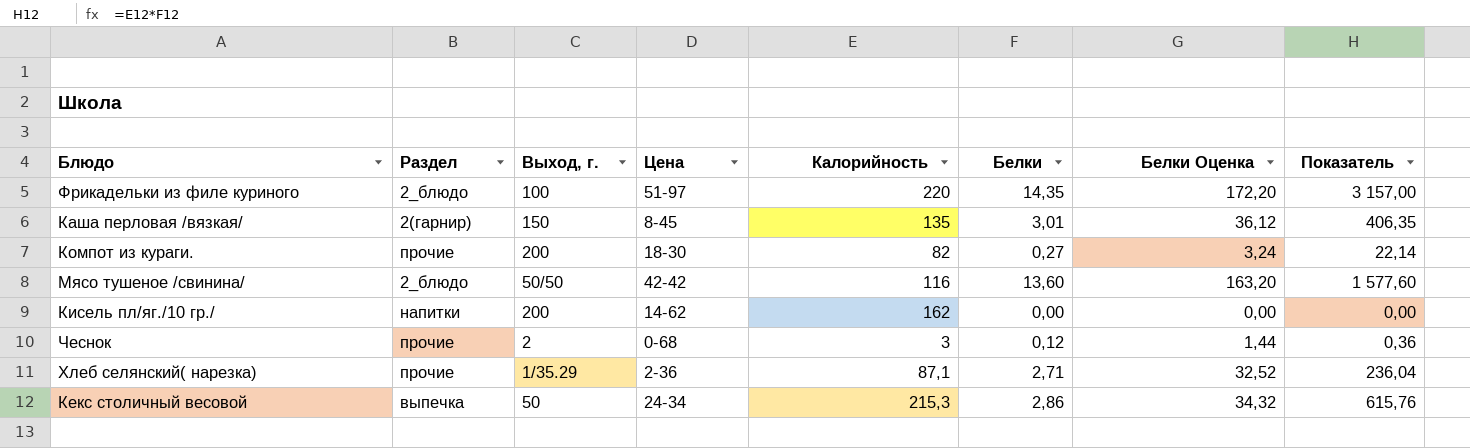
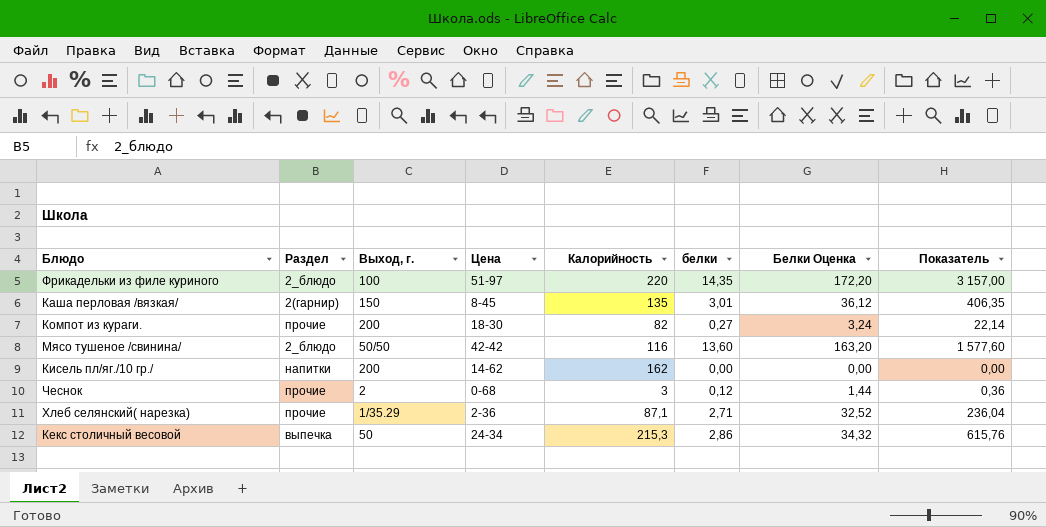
column name: Белки -> белки

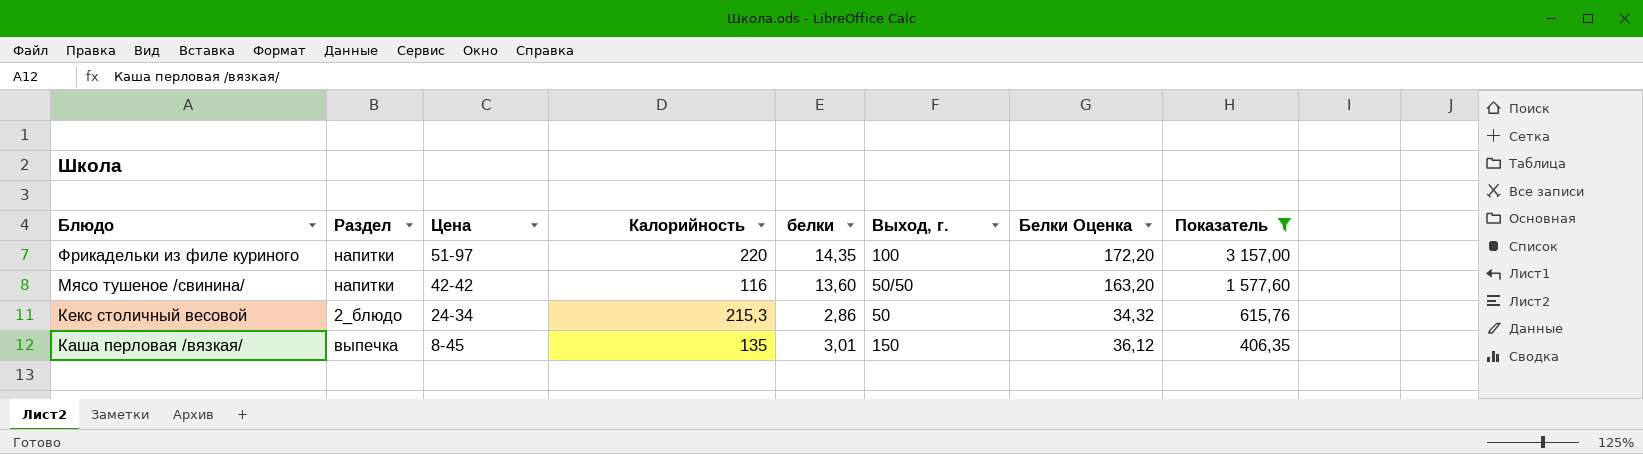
filter: none -> Показатель >= 406,35
row order: none -> Блюдо descending
column Выход, г. | position: 3 -> 6
Фрикадельки из филе куриного | Раздел: 2_блюдо -> напитки
Мясо тушеное /свинина/ | Раздел: 2_блюдо -> напитки
Кекс столичный весовой | Раздел: выпечка -> 2_блюдо
Каша перловая /вязкая/ | Раздел: 2(гарнир) -> выпечка

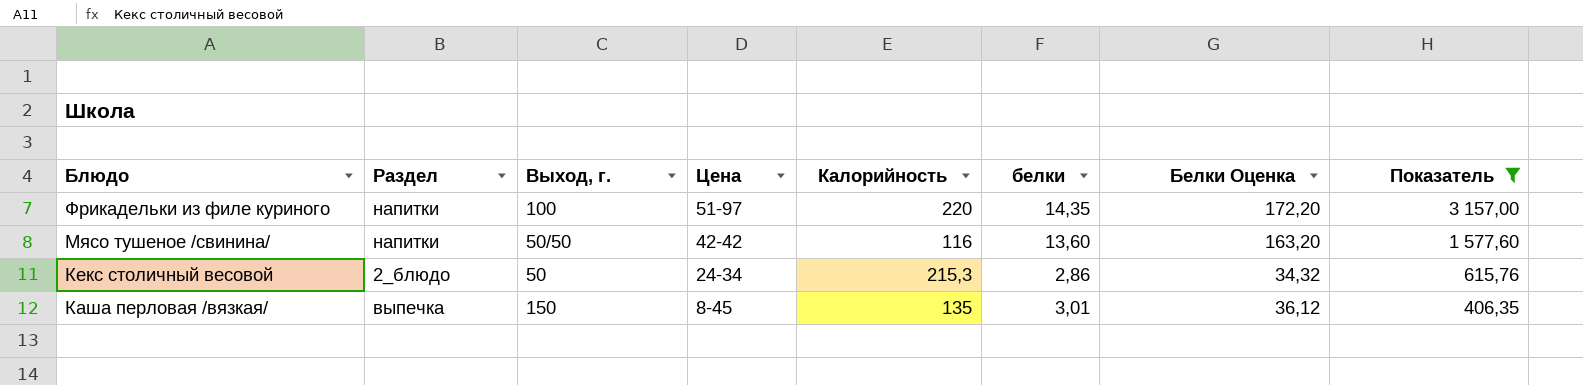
column Выход, г. | position: 6 -> 3

